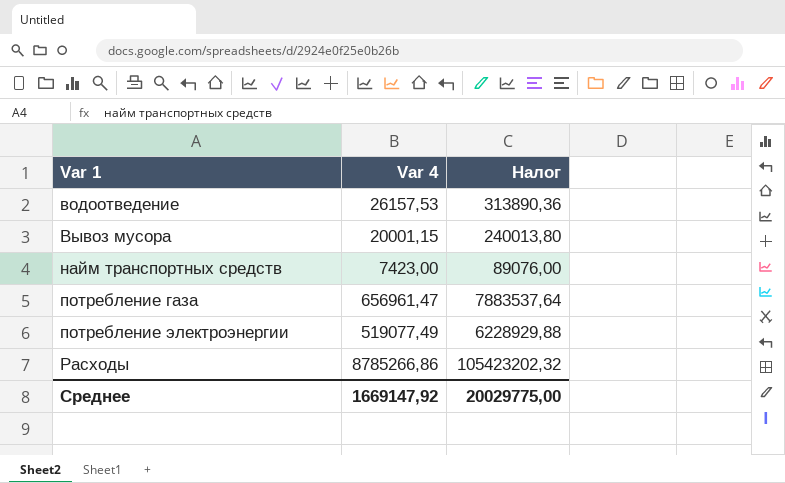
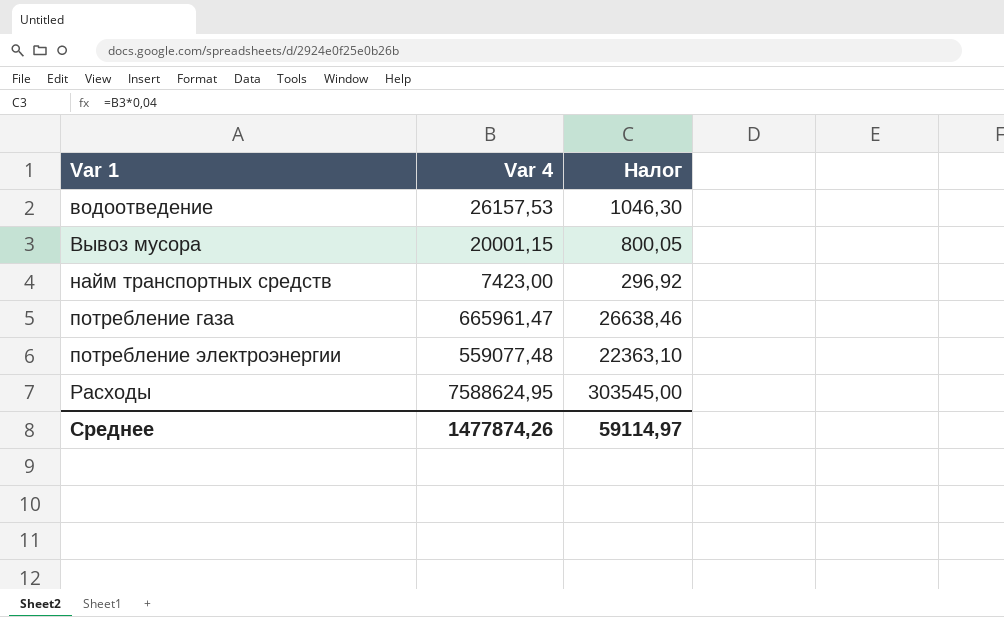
column Налог | formula: [Var 4] * 12 -> [Var 4] * 0,04
потребление газа | Var 4: 656961,47 -> 665961,47
потребление электроэнергии | Var 4: 519077,49 -> 559077,48
Расходы | Var 4: 8785266,86 -> 7588624,95
Среднее | Var 4: 1669147,92 -> 1477874,26
Среднее | Налог: 20029775,00 -> 59114,97

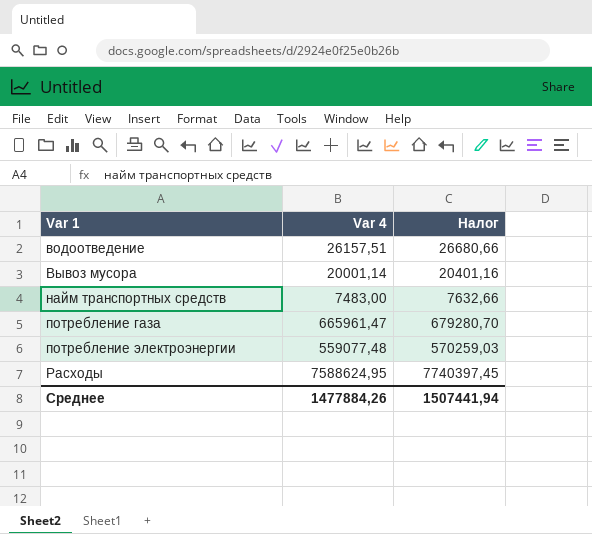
column Налог | formula: [Var 4] * 0,04 -> [Var 4] * 1,02
водоотведение | Var 4: 26157,53 -> 26157,51
Вывоз мусора | Var 4: 20001,15 -> 20001,14
найм транспортных средств | Var 4: 7423,00 -> 7483,00
Среднее | Var 4: 1477874,26 -> 1477884,26
Среднее | Налог: 59114,97 -> 1507441,94

